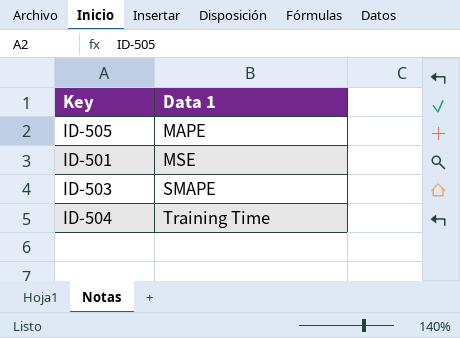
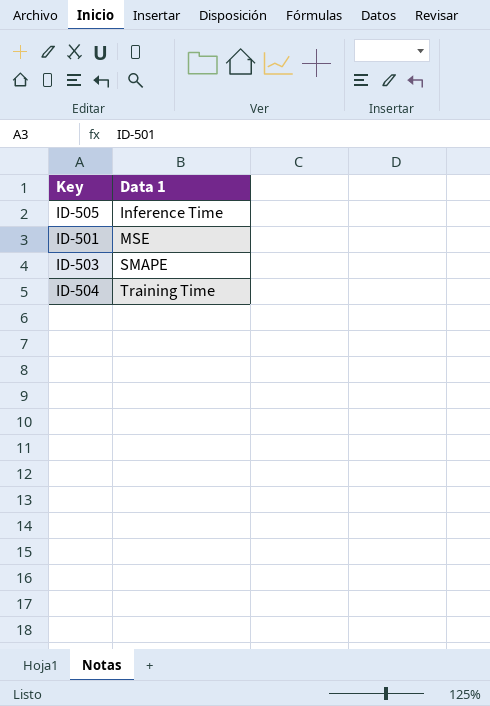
ID-505 | Data 1: MAPE -> Inference Time

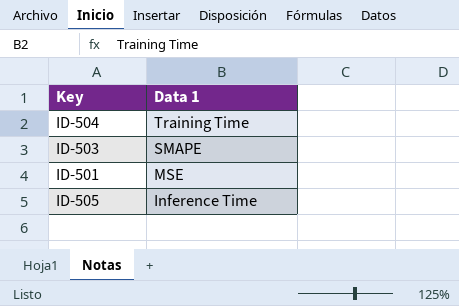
row order: Data 1 ascending -> Data 1 descending

